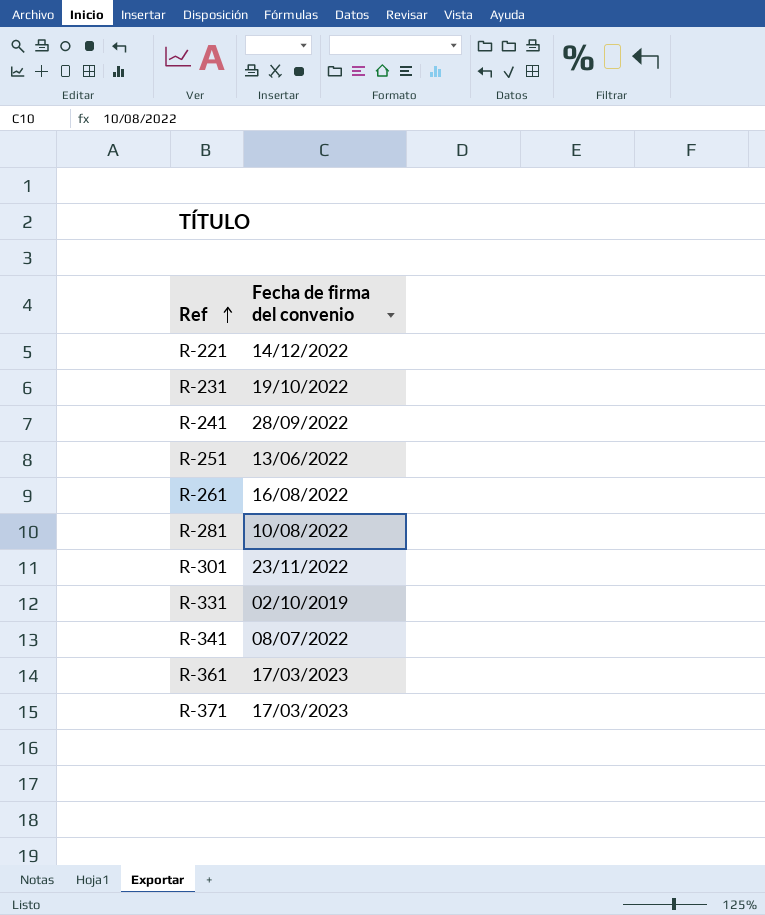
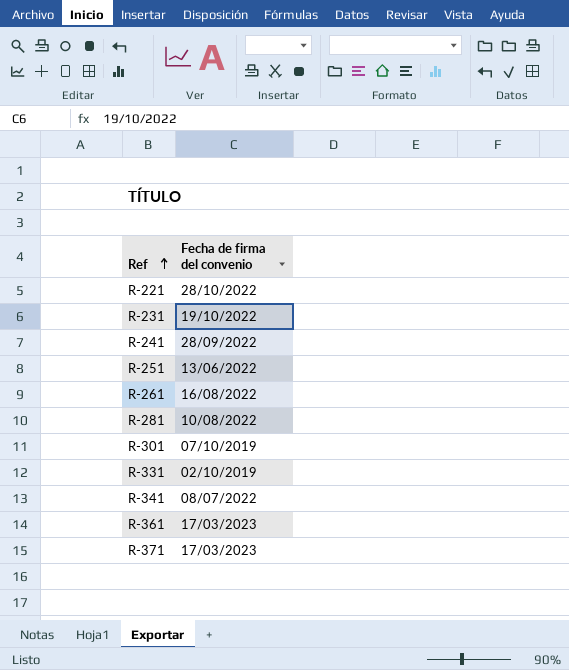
R-221 | Fecha de firma del convenio: 14/12/2022 -> 28/10/2022
R-301 | Fecha de firma del convenio: 23/11/2022 -> 07/10/2019

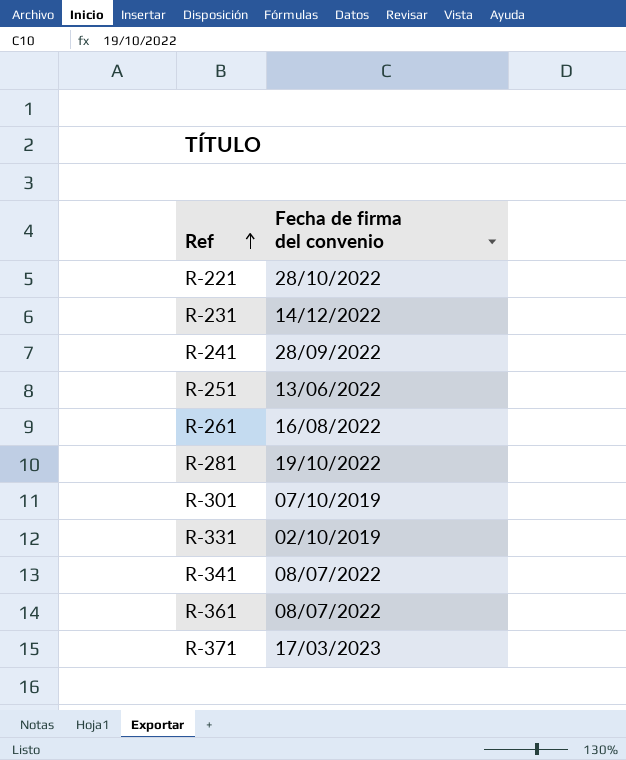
R-231 | Fecha de firma del convenio: 19/10/2022 -> 14/12/2022
R-281 | Fecha de firma del convenio: 10/08/2022 -> 19/10/2022
R-361 | Fecha de firma del convenio: 17/03/2023 -> 08/07/2022

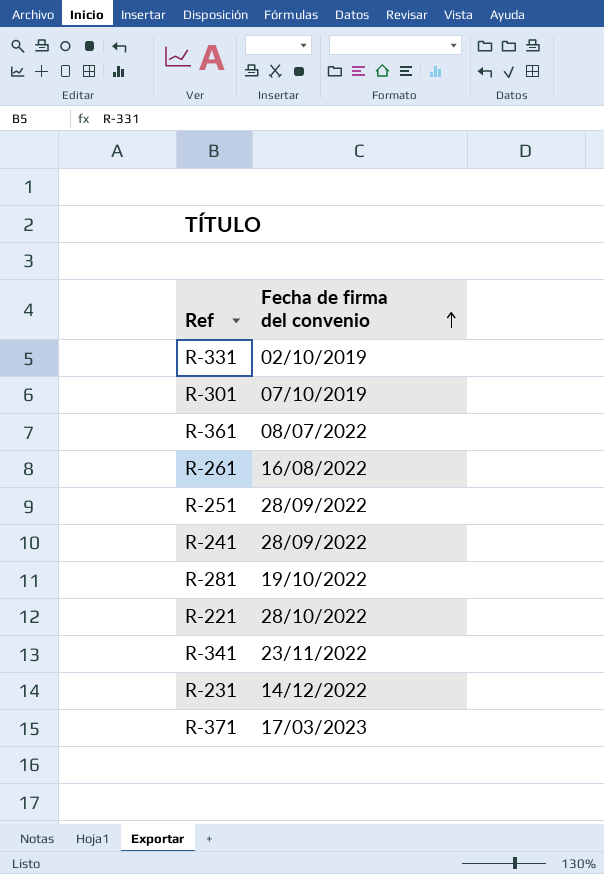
row order: Ref ascending -> Fecha de firma del convenio ascending
R-251 | Fecha de firma del convenio: 13/06/2022 -> 28/09/2022
R-341 | Fecha de firma del convenio: 08/07/2022 -> 23/11/2022

